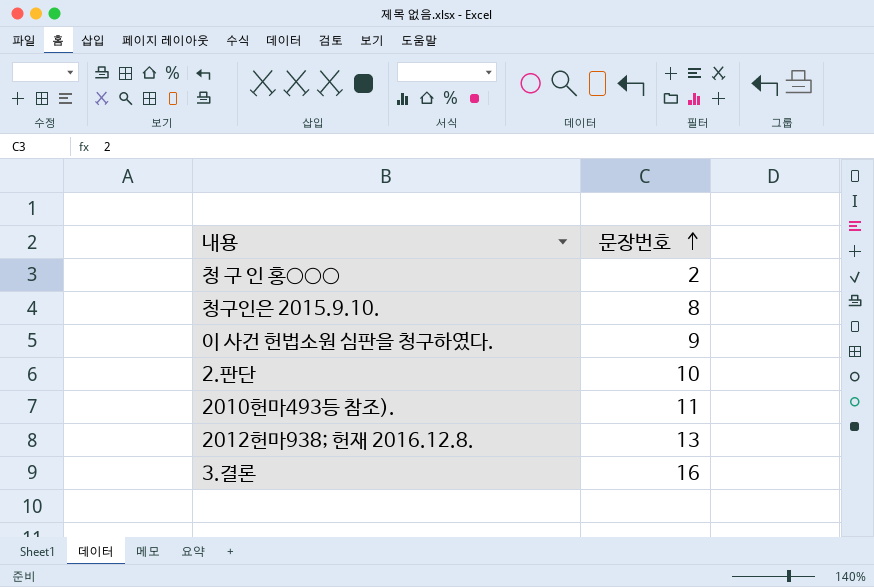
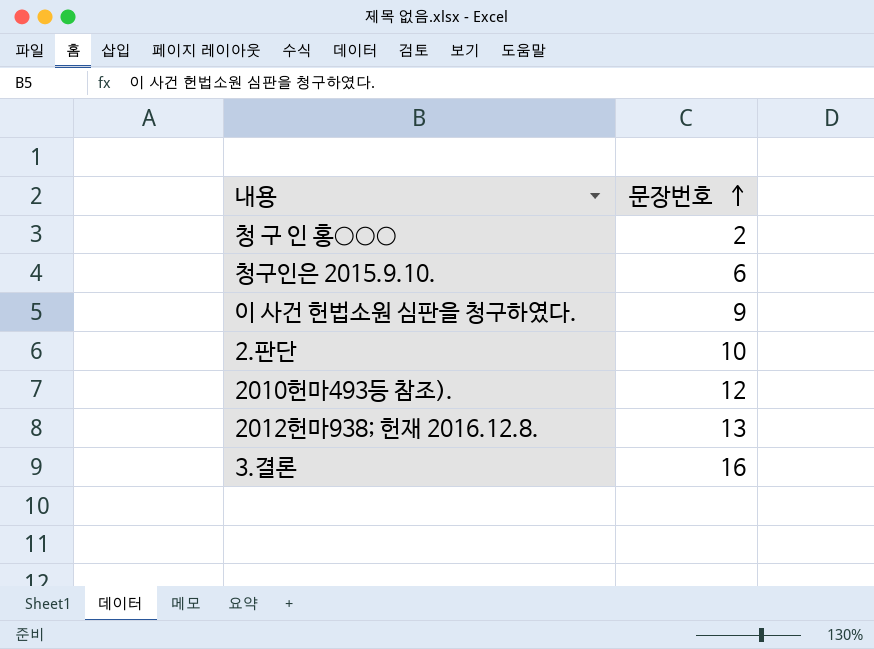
청구인은 2015.9.10. | 문장번호: 8 -> 6
2010헌마493등 참조). | 문장번호: 11 -> 12

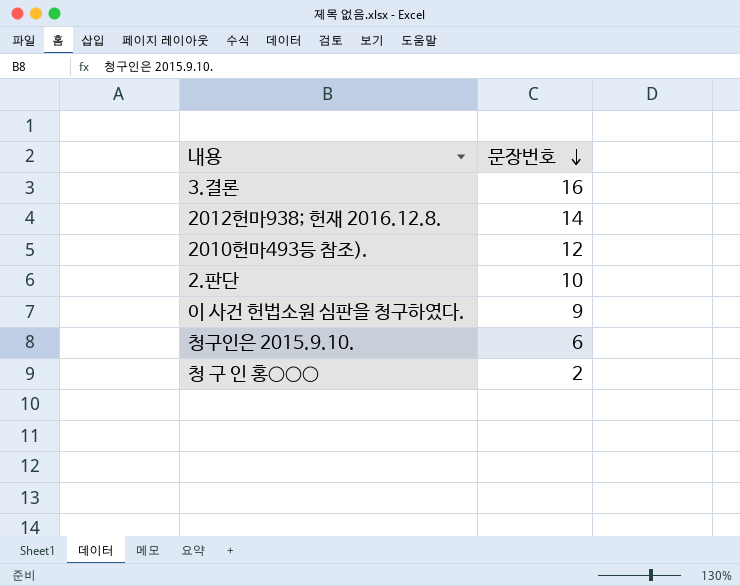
row order: 문장번호 ascending -> 문장번호 descending
2012헌마938; 헌재 2016.12.8. | 문장번호: 13 -> 14

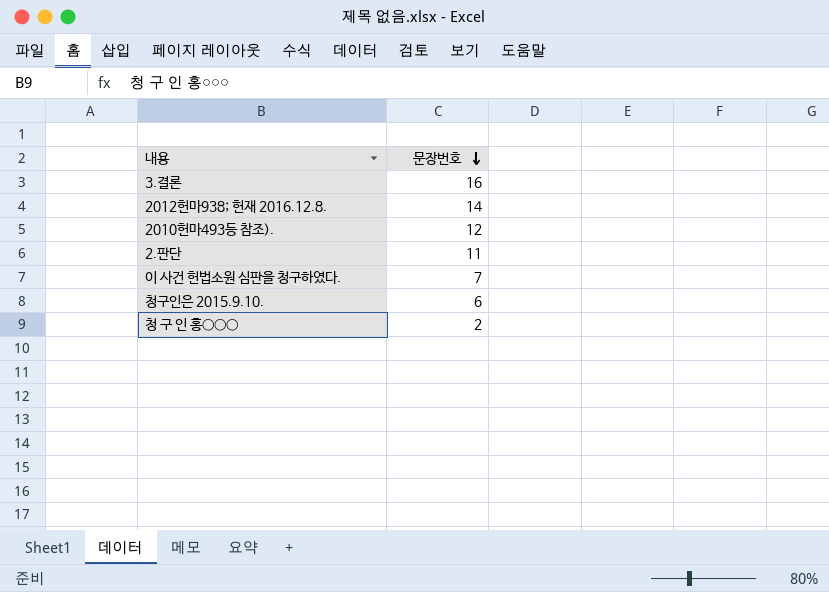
2.판단 | 문장번호: 10 -> 11
이 사건 헌법소원 심판을 청구하였다. | 문장번호: 9 -> 7

